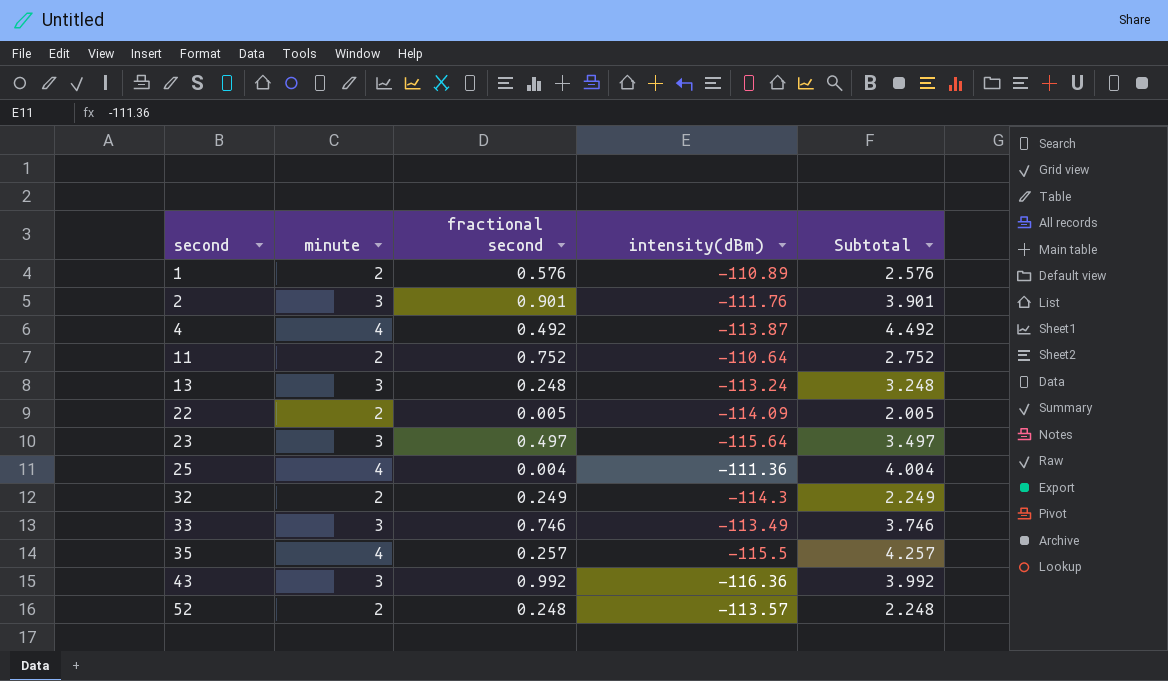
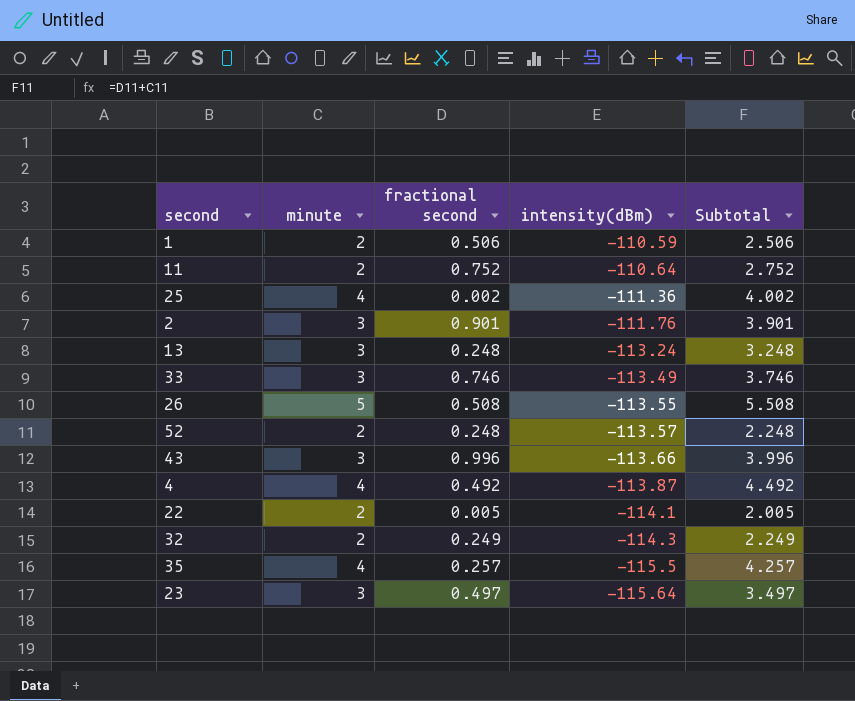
row order: second ascending -> intensity(dBm) descending
1 | fractional second: 0.576 -> 0.506
1 | intensity(dBm): -110.89 -> -110.59
1 | Subtotal: 2.576 -> 2.506
25 | fractional second: 0.004 -> 0.002
25 | Subtotal: 4.004 -> 4.002
row 26: none -> 5 | 0.508 | -113.55 | 5.508
43 | fractional second: 0.992 -> 0.996
43 | intensity(dBm): -116.36 -> -113.66
43 | Subtotal: 3.992 -> 3.996
22 | intensity(dBm): -114.09 -> -114.1

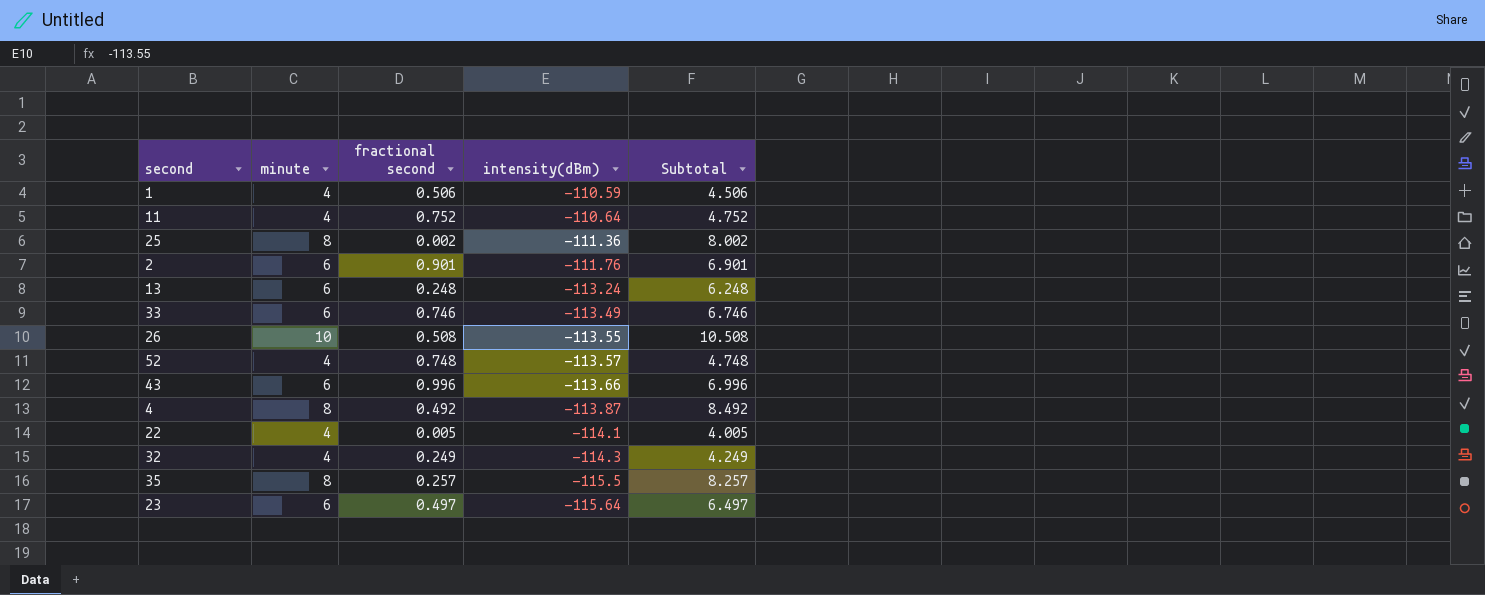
1 | minute: 2 -> 4
1 | Subtotal: 2.506 -> 4.506
11 | minute: 2 -> 4
11 | Subtotal: 2.752 -> 4.752
25 | minute: 4 -> 8
25 | Subtotal: 4.002 -> 8.002
2 | minute: 3 -> 6
2 | Subtotal: 3.901 -> 6.901
13 | minute: 3 -> 6
13 | Subtotal: 3.248 -> 6.248
33 | minute: 3 -> 6
33 | Subtotal: 3.746 -> 6.746
26 | minute: 5 -> 10
26 | Subtotal: 5.508 -> 10.508
52 | minute: 2 -> 4
52 | fractional second: 0.248 -> 0.748
52 | Subtotal: 2.248 -> 4.748
43 | minute: 3 -> 6
43 | Subtotal: 3.996 -> 6.996
4 | minute: 4 -> 8
4 | Subtotal: 4.492 -> 8.492
22 | minute: 2 -> 4
22 | Subtotal: 2.005 -> 4.005
32 | minute: 2 -> 4
32 | Subtotal: 2.249 -> 4.249
35 | minute: 4 -> 8
35 | Subtotal: 4.257 -> 8.257
23 | minute: 3 -> 6
23 | Subtotal: 3.497 -> 6.497

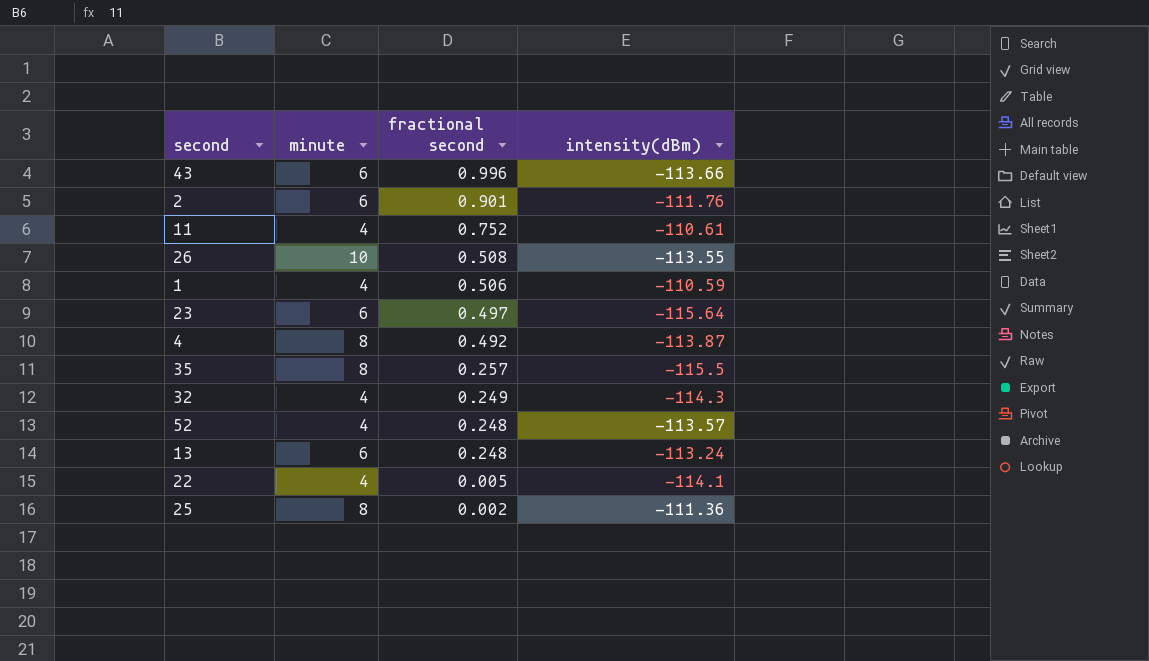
row order: intensity(dBm) descending -> fractional second descending
column Subtotal | formula: [minute] + [fractional second] -> none
row 33: 6 | 0.746 | -113.49 | 6.746 -> none
11 | intensity(dBm): -110.64 -> -110.61
52 | fractional second: 0.748 -> 0.248

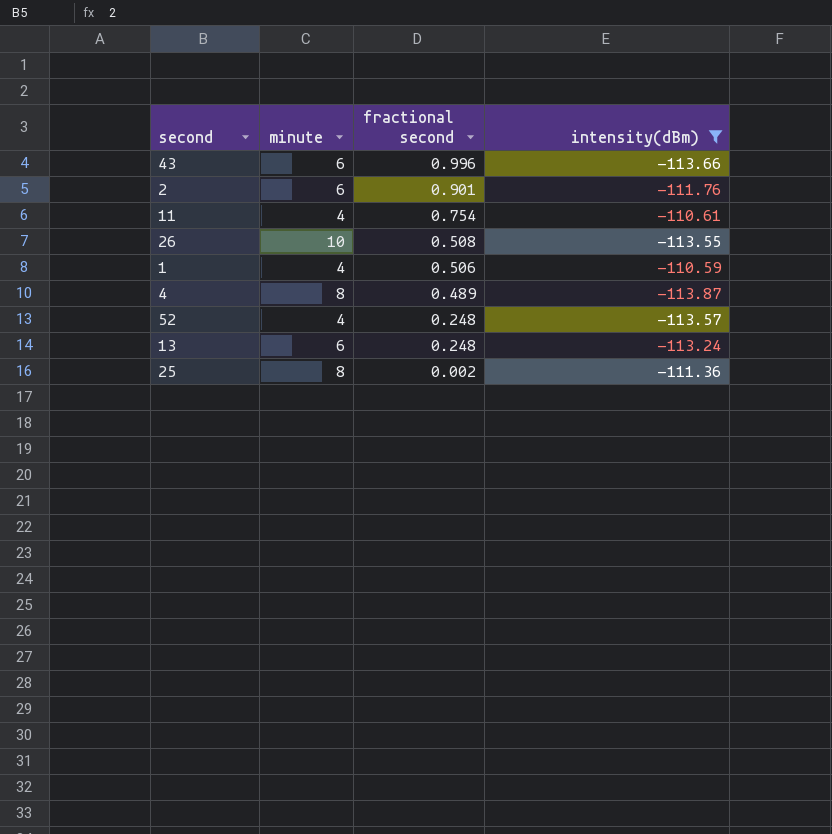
filter: none -> intensity(dBm) >= -113.87
11 | fractional second: 0.752 -> 0.754
4 | fractional second: 0.492 -> 0.489

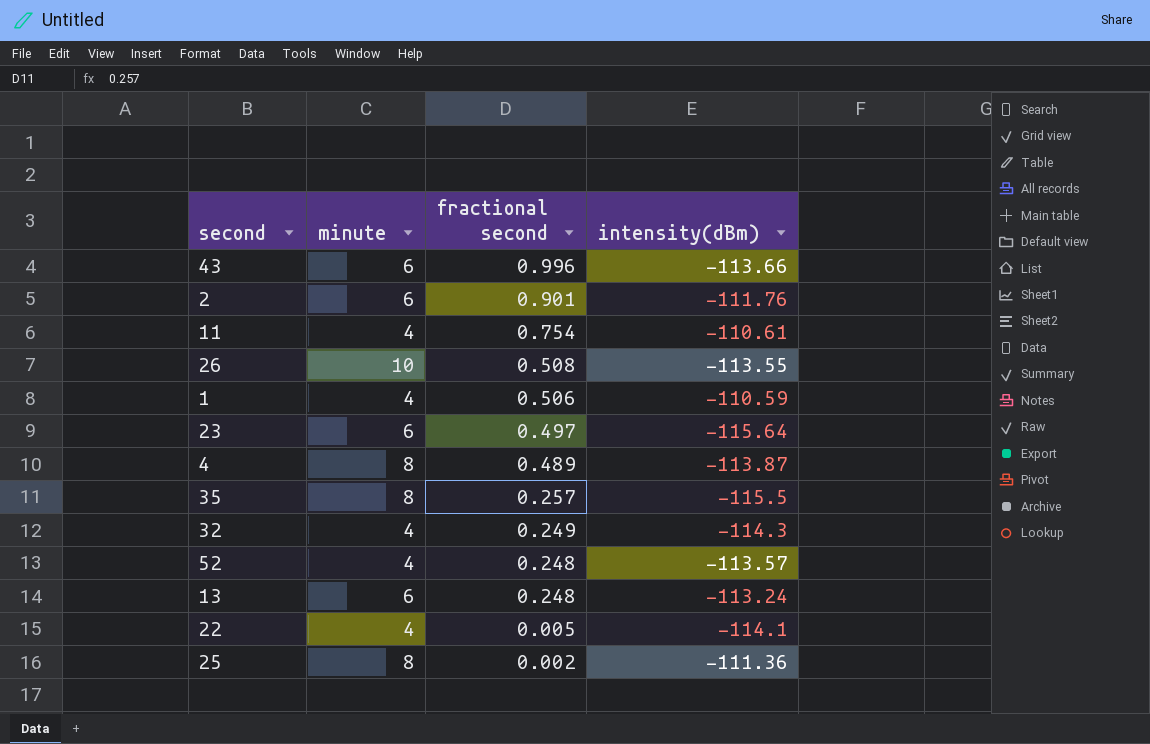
filter: intensity(dBm) >= -113.87 -> none

